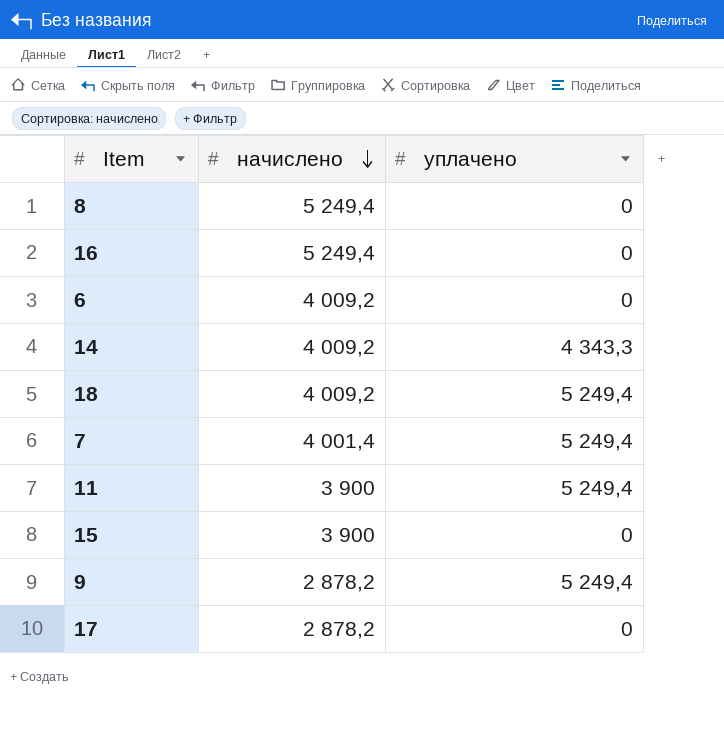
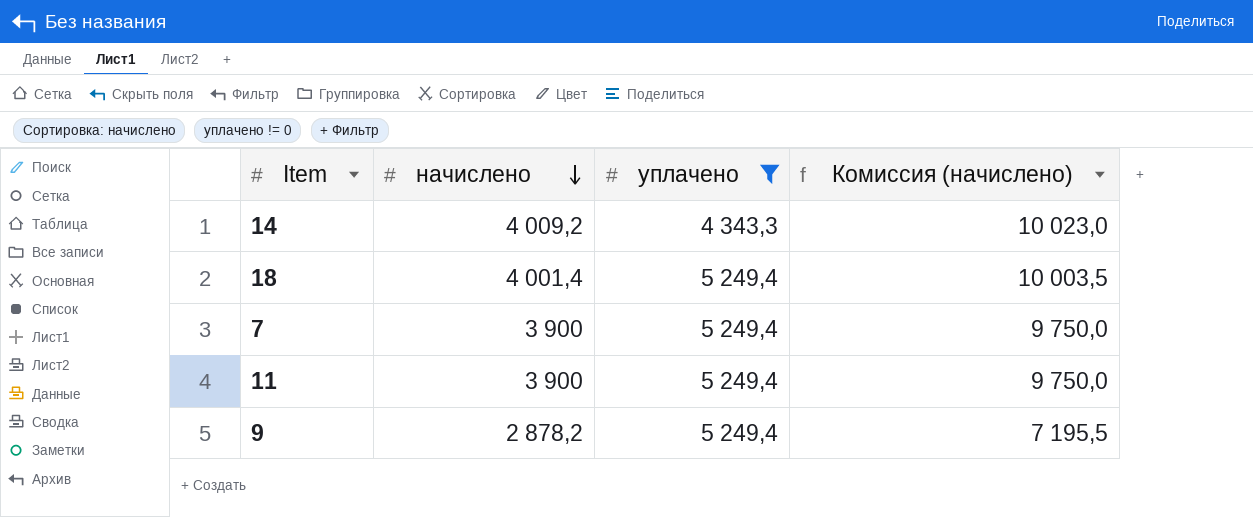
filter: none -> уплачено != 0
column Комиссия (начислено) | formula: none -> [начислено] * 2,5
18 | начислено: 4 009,2 -> 4 001,4
7 | начислено: 4 001,4 -> 3 900

